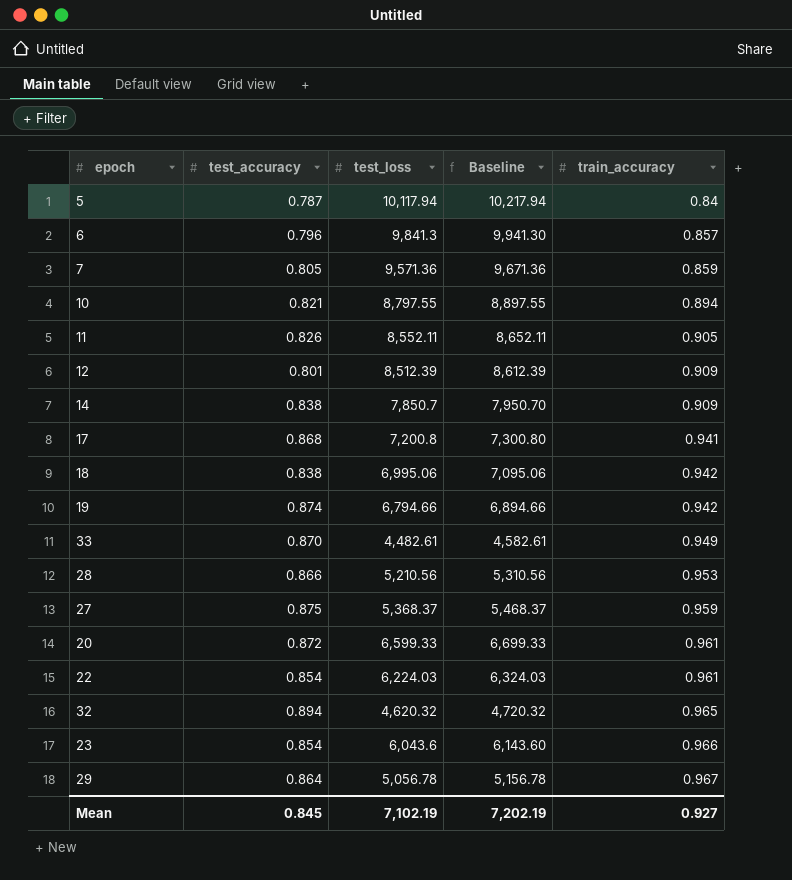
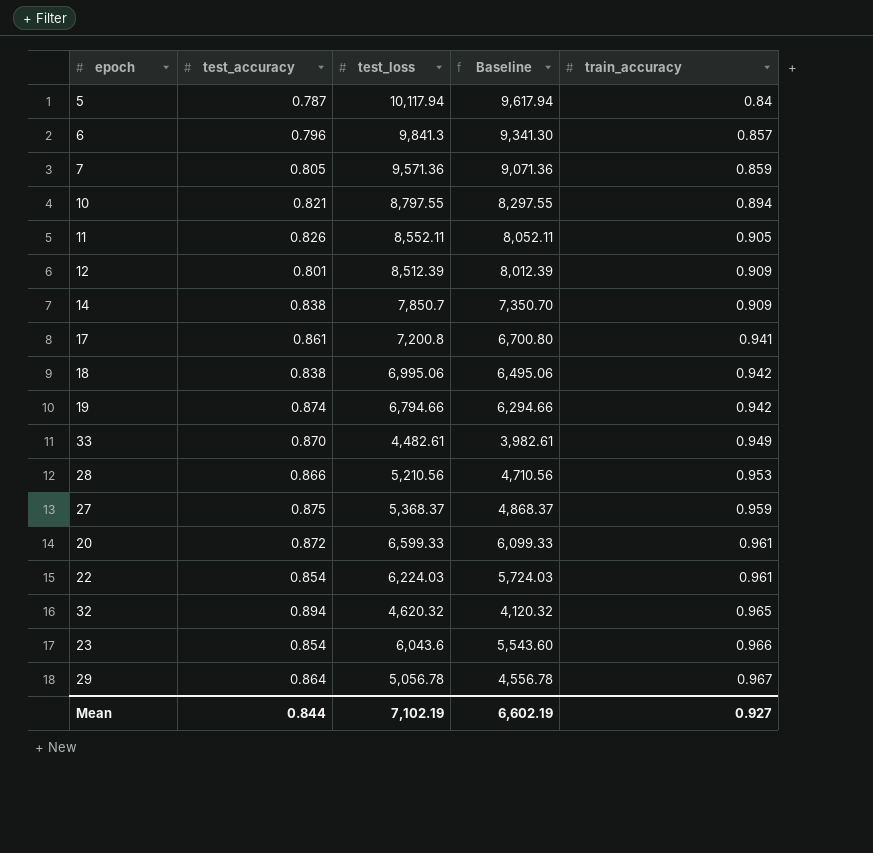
column Baseline | formula: [test_loss] + 100 -> [test_loss] - 500
17 | test_accuracy: 0.868 -> 0.861
Mean | test_accuracy: 0.845 -> 0.844
Mean | Baseline: 7,202.19 -> 6,602.19

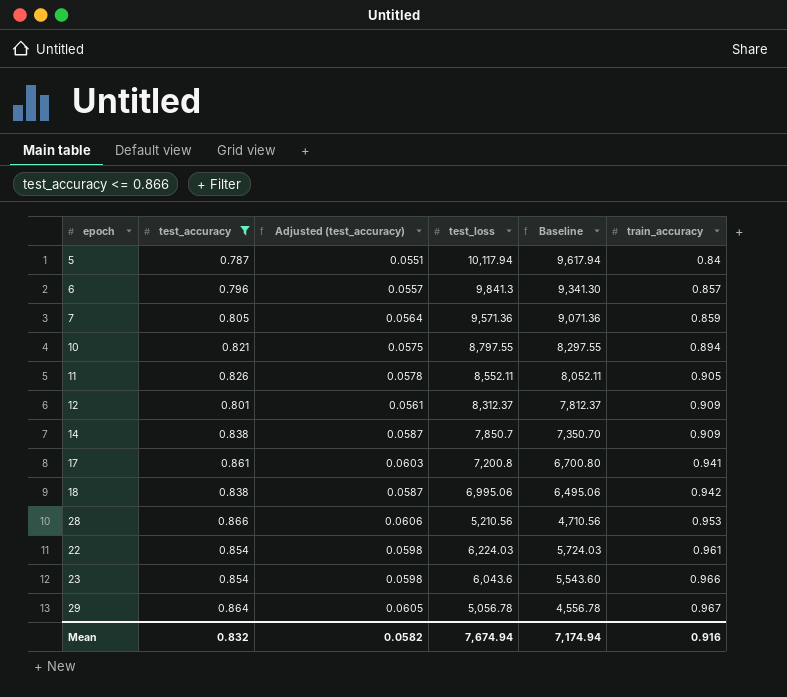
filter: none -> test_accuracy <= 0.866
column Adjusted (test_accuracy) | formula: none -> [test_accuracy] * 0.07
12 | test_loss: 8,512.39 -> 8,312.37
12 | Baseline: 8,012.39 -> 7,812.37
Mean | test_accuracy: 0.844 -> 0.832
Mean | test_loss: 7,102.19 -> 7,674.94
Mean | Baseline: 6,602.19 -> 7,174.94
Mean | train_accuracy: 0.927 -> 0.916

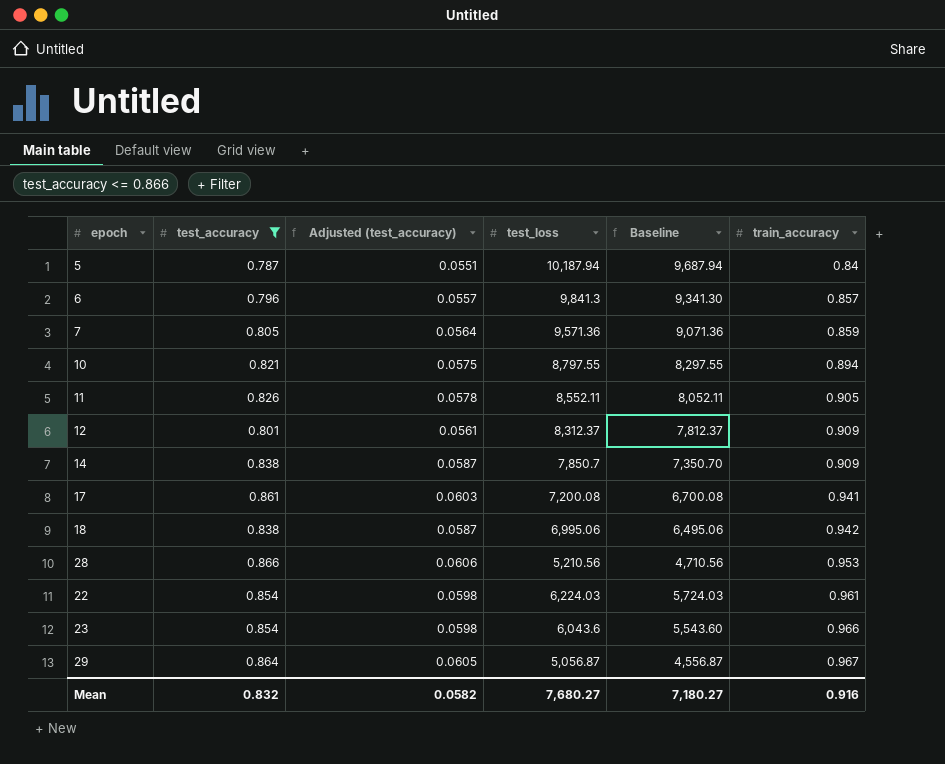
5 | test_loss: 10,117.94 -> 10,187.94
5 | Baseline: 9,617.94 -> 9,687.94
17 | test_loss: 7,200.8 -> 7,200.08
17 | Baseline: 6,700.80 -> 6,700.08
29 | test_loss: 5,056.78 -> 5,056.87
29 | Baseline: 4,556.78 -> 4,556.87
Mean | test_loss: 7,674.94 -> 7,680.27
Mean | Baseline: 7,174.94 -> 7,180.27

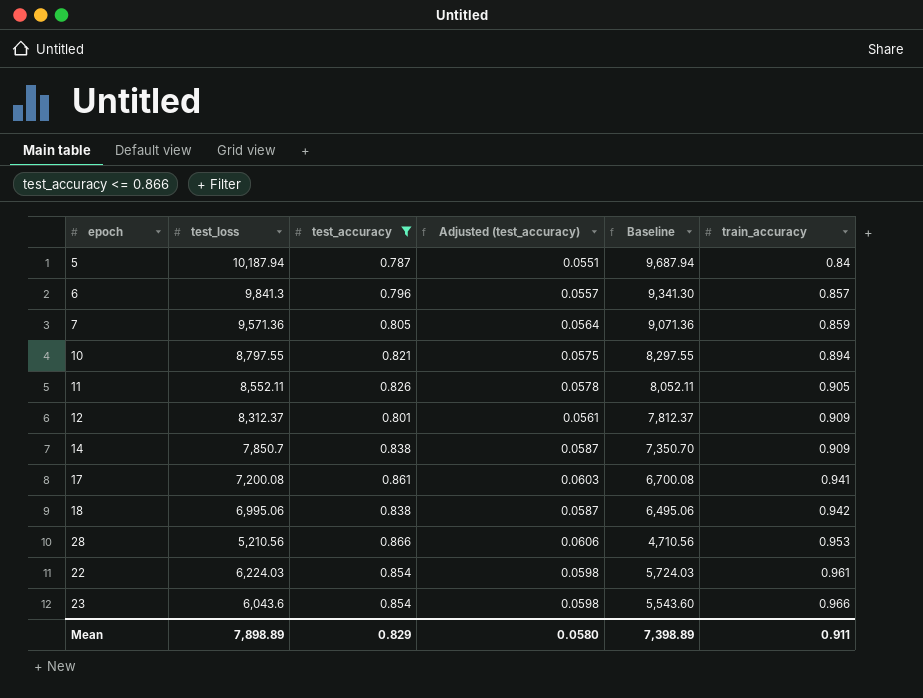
column test_loss | position: 4 -> 2
row 29: 0.864 | 0.0605 | 5,056.87 | 4,556.87 | 0.967 -> none
Mean | test_loss: 7,680.27 -> 7,898.89
Mean | test_accuracy: 0.832 -> 0.829
Mean | Adjusted (test_accuracy): 0.0582 -> 0.0580
Mean | Baseline: 7,180.27 -> 7,398.89
Mean | train_accuracy: 0.916 -> 0.911

